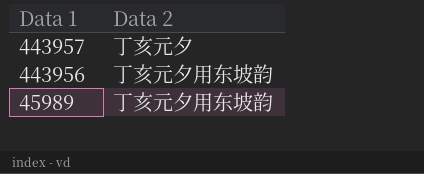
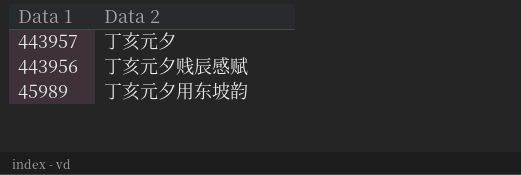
443956 | Data 2: 丁亥元夕用东坡韵 -> 丁亥元夕贱辰感赋

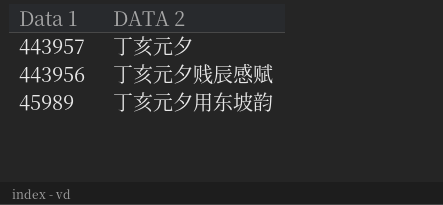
column name: Data 2 -> DATA 2

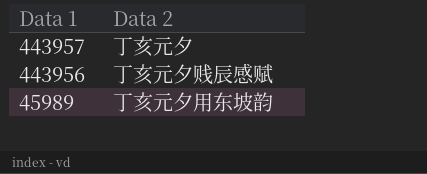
column name: DATA 2 -> Data 2

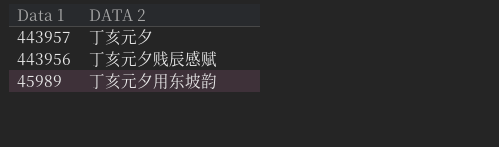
column name: Data 2 -> DATA 2

